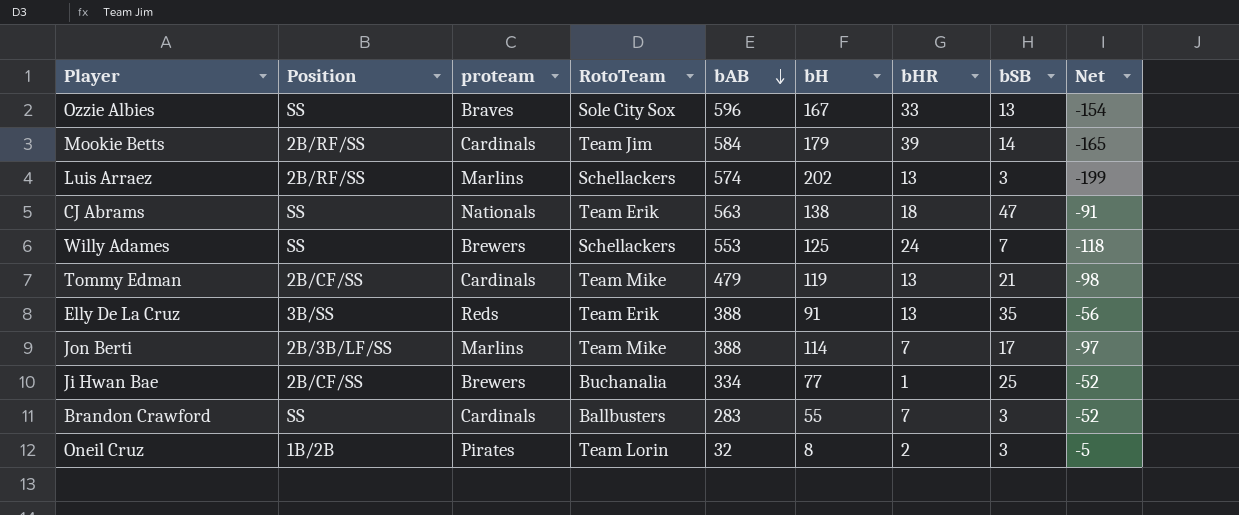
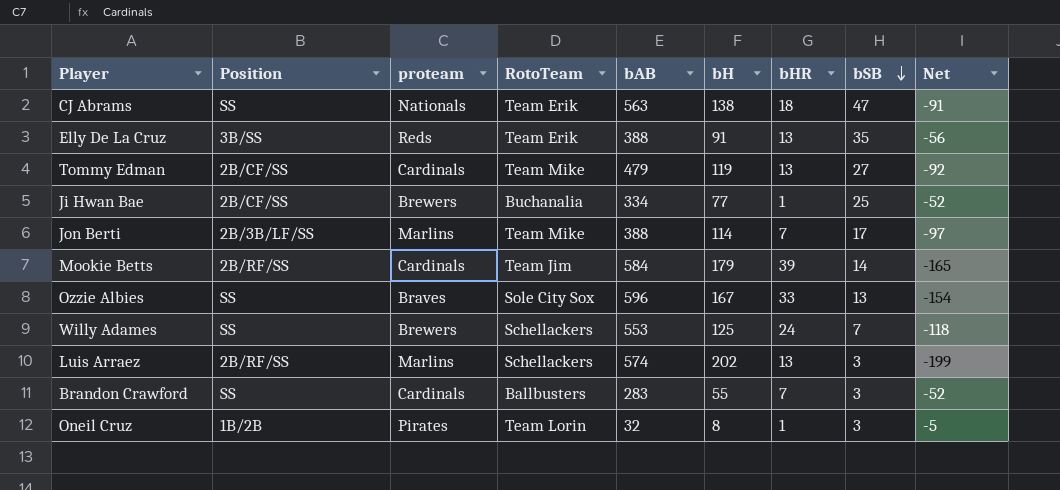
row order: bAB descending -> bSB descending
Tommy Edman | bSB: 21 -> 27
Tommy Edman | Net: -98 -> -92
Oneil Cruz | bHR: 2 -> 1

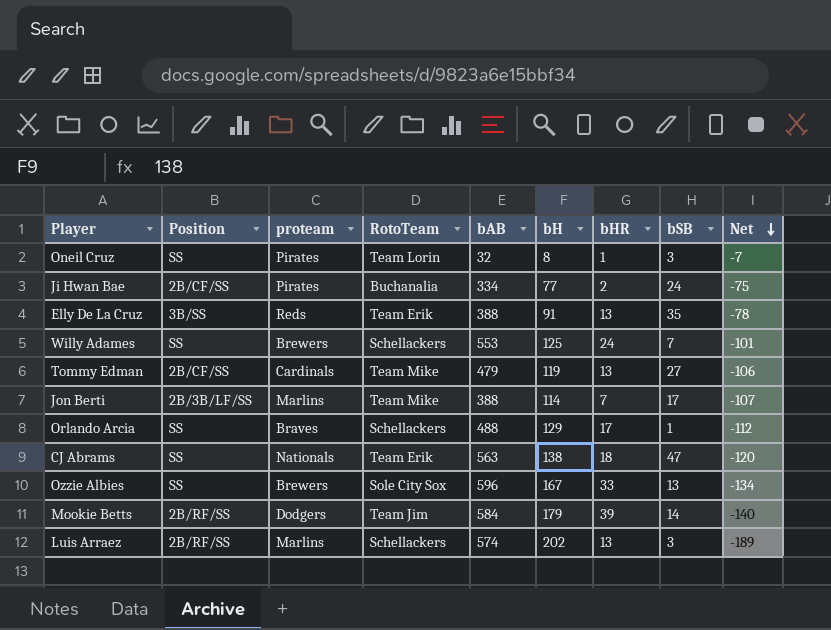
row order: bSB descending -> Net descending
column Net | formula: [bSB] - [bH] -> [bHR] - [bH]
row Brandon Crawford: SS | Cardinals | Ballbusters | 283 | 55 | 7 | 3 | -52 -> none
Oneil Cruz | Position: 1B/2B -> SS
Ji Hwan Bae | proteam: Brewers -> Pirates
Ji Hwan Bae | bHR: 1 -> 2
Ji Hwan Bae | bSB: 25 -> 24
row Orlando Arcia: none -> SS | Braves | Schellackers | 488 | 129 | 17 | 1 | -112
Ozzie Albies | proteam: Braves -> Brewers
Mookie Betts | proteam: Cardinals -> Dodgers

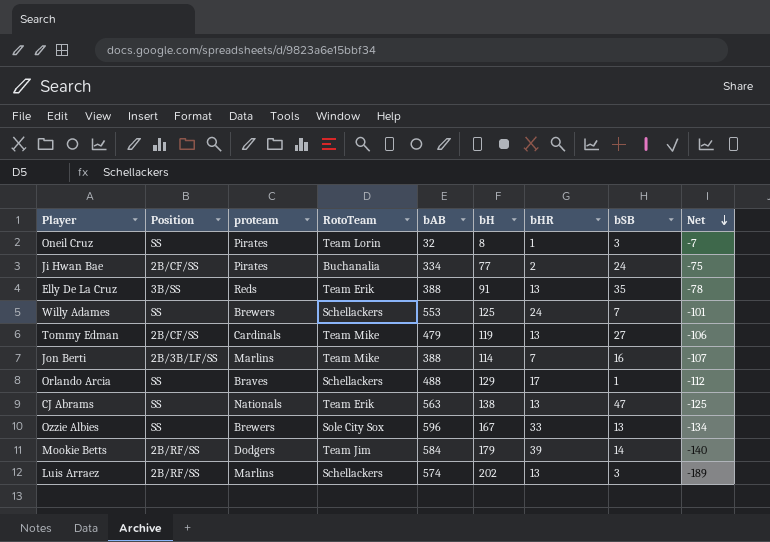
Jon Berti | bSB: 17 -> 16
CJ Abrams | bHR: 18 -> 13
CJ Abrams | Net: -120 -> -125

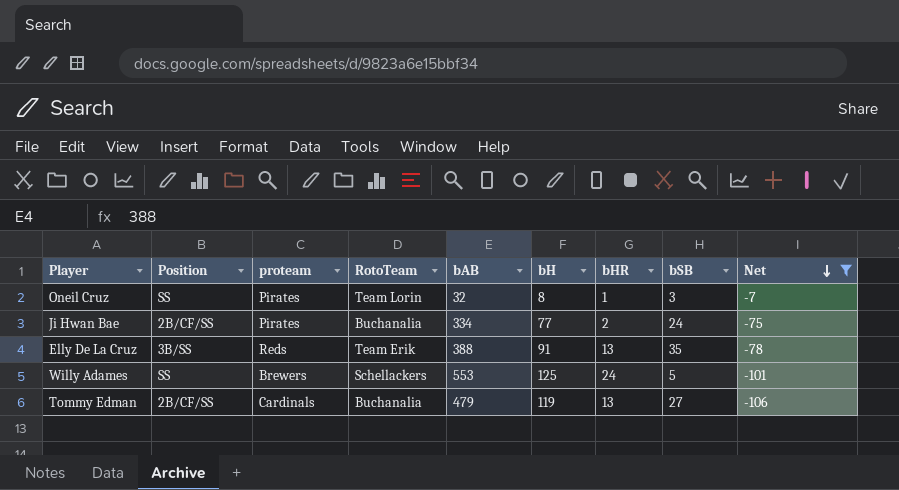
filter: none -> Net >= -106
Willy Adames | bSB: 7 -> 5
Tommy Edman | RotoTeam: Team Mike -> Buchanalia

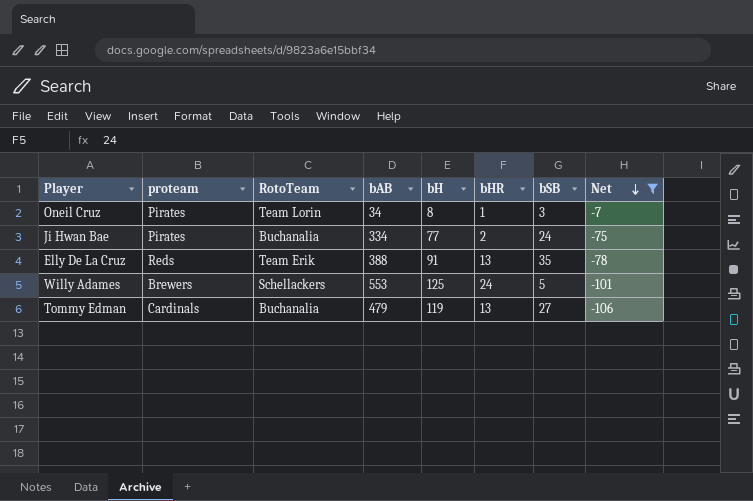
column Position | position: 2 -> none
Oneil Cruz | bAB: 32 -> 34

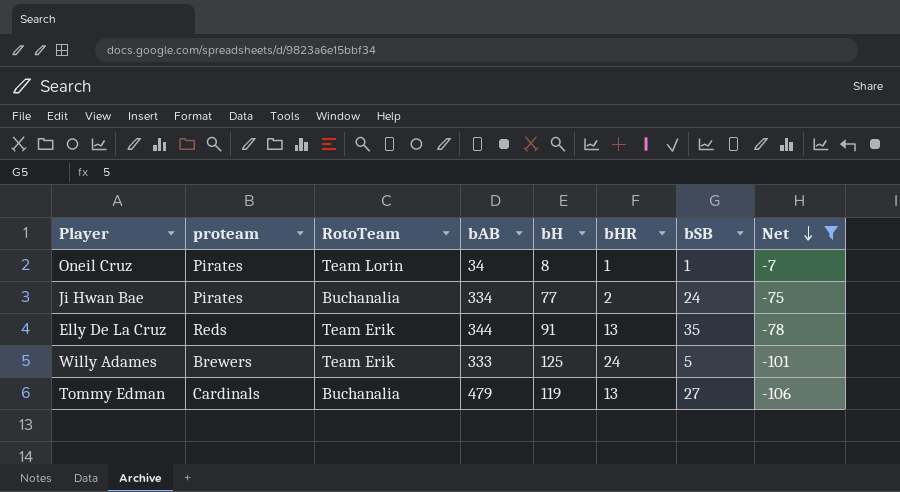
Oneil Cruz | bSB: 3 -> 1
Elly De La Cruz | bAB: 388 -> 344
Willy Adames | RotoTeam: Schellackers -> Team Erik
Willy Adames | bAB: 553 -> 333

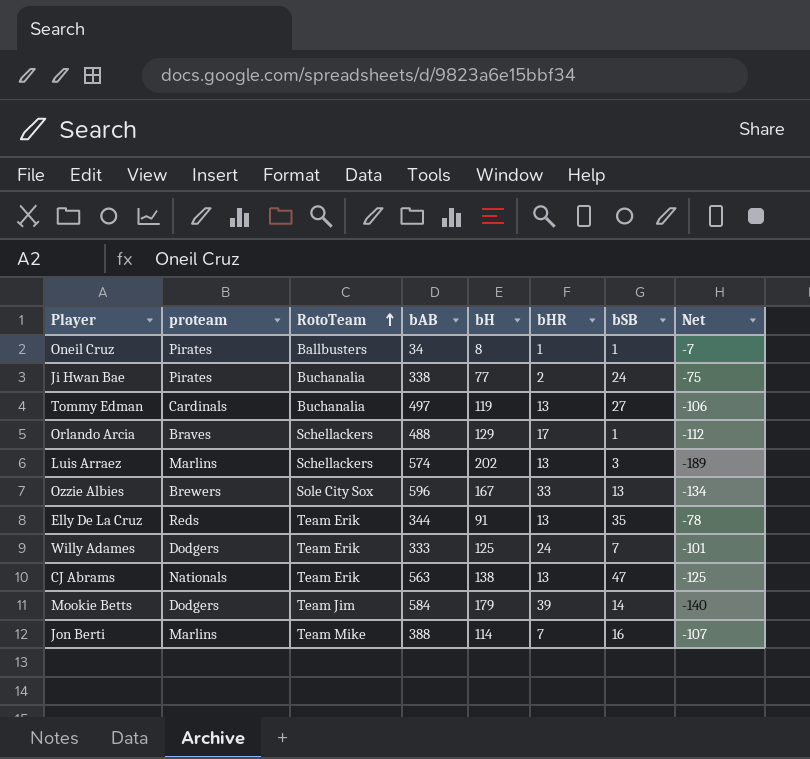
filter: Net >= -106 -> none
row order: Net descending -> RotoTeam ascending
Oneil Cruz | RotoTeam: Team Lorin -> Ballbusters
Ji Hwan Bae | bAB: 334 -> 338
Tommy Edman | bAB: 479 -> 497
Willy Adames | proteam: Brewers -> Dodgers
Willy Adames | bSB: 5 -> 7

